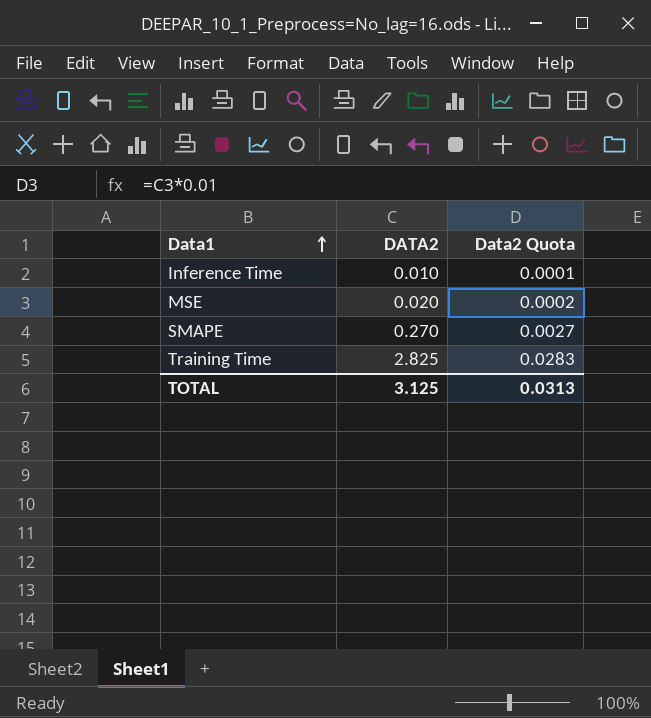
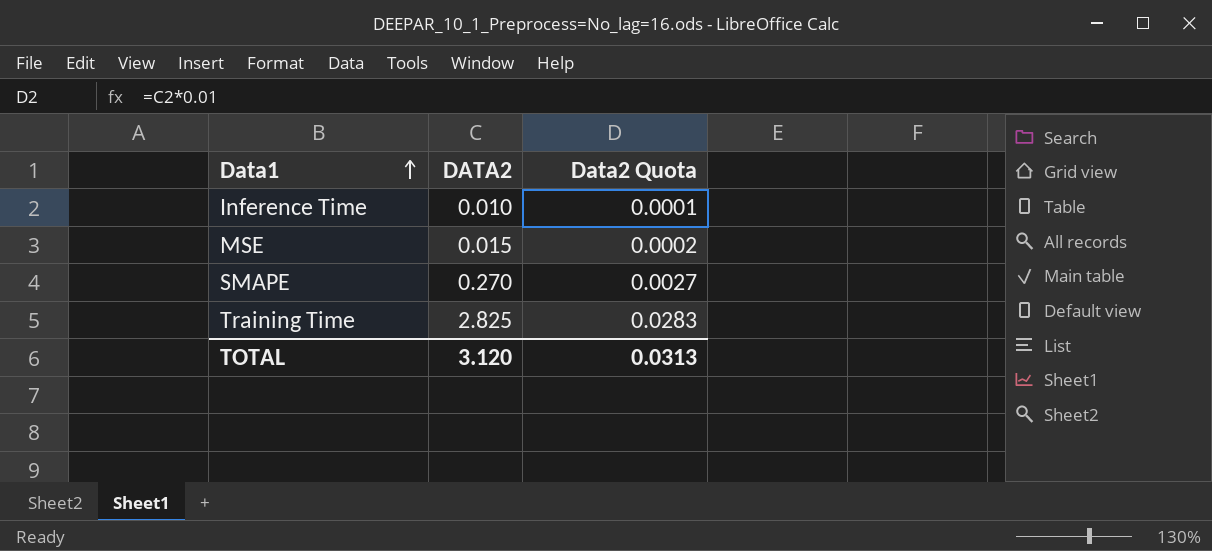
MSE | DATA2: 0.020 -> 0.015
TOTAL | DATA2: 3.125 -> 3.120

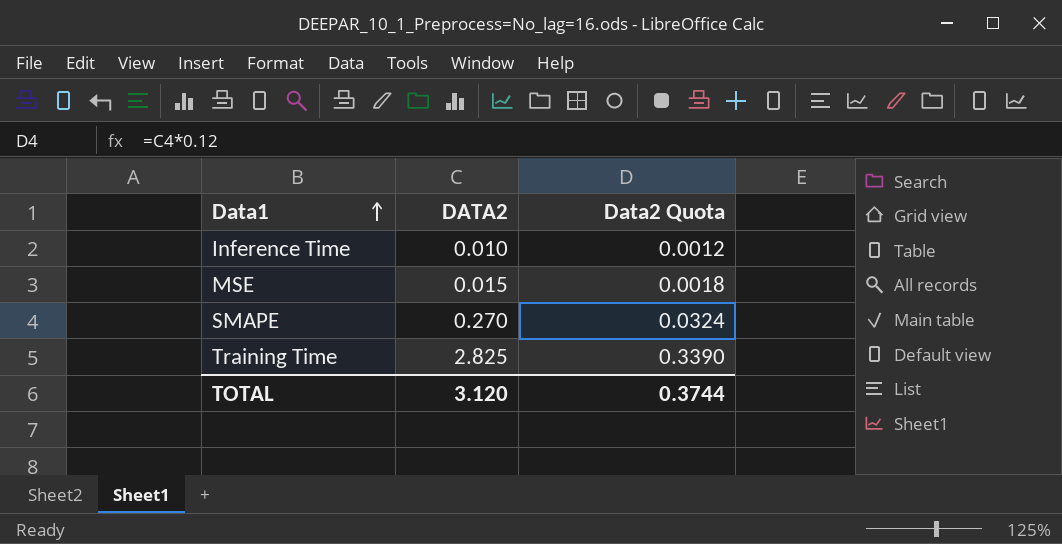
column Data2 Quota | formula: [DATA2] * 0.01 -> [DATA2] * 0.12
TOTAL | Data2 Quota: 0.0313 -> 0.3744

